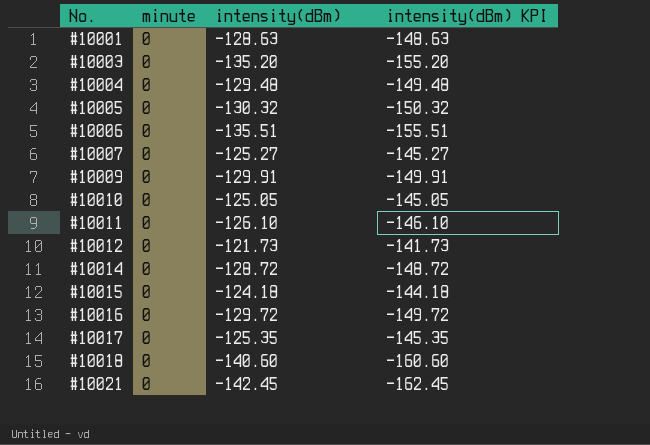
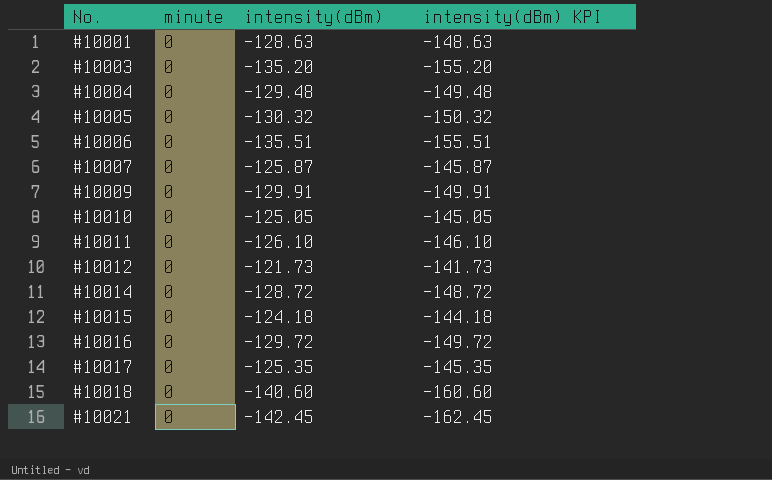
#10007 | intensity(dBm): -125.27 -> -125.87
#10007 | intensity(dBm) KPI: -145.27 -> -145.87

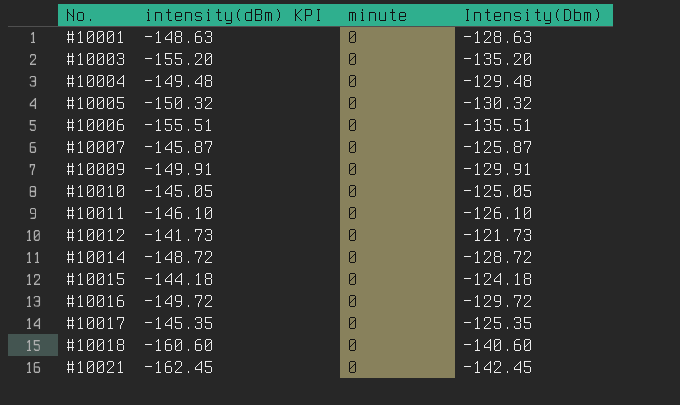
column intensity(dBm) KPI | position: 4 -> 2
column name: intensity(dBm) -> Intensity(Dbm)

